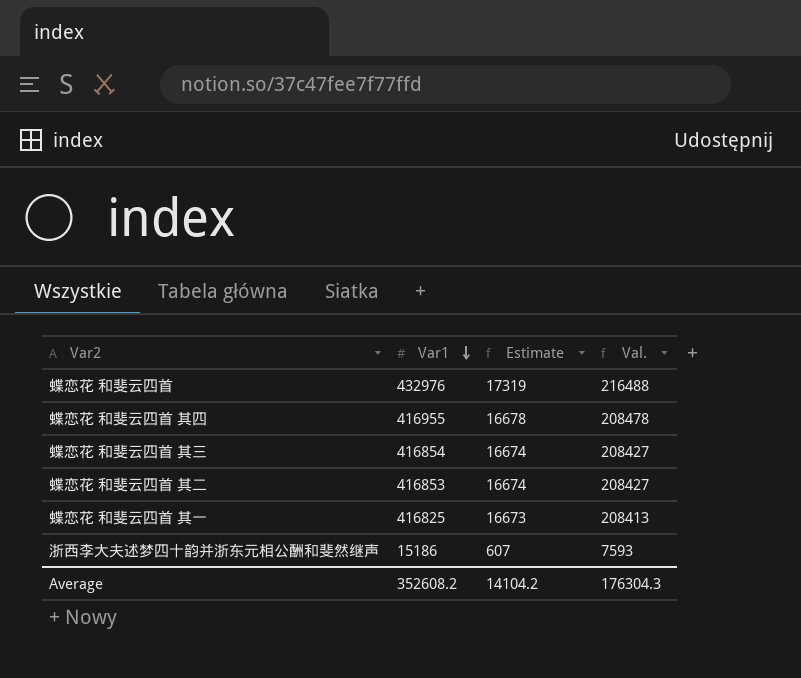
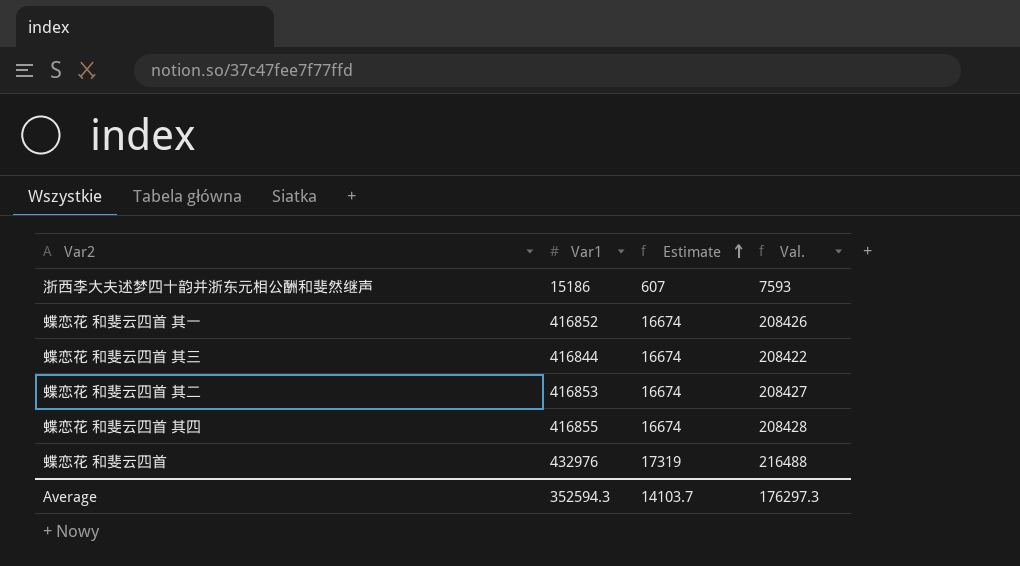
row order: Var1 descending -> Estimate ascending
蝶恋花 和斐云四首 其一 | Var1: 416825 -> 416852
蝶恋花 和斐云四首 其一 | Estimate: 16673 -> 16674
蝶恋花 和斐云四首 其一 | Val.: 208413 -> 208426
蝶恋花 和斐云四首 其三 | Var1: 416854 -> 416844
蝶恋花 和斐云四首 其三 | Val.: 208427 -> 208422
蝶恋花 和斐云四首 其四 | Var1: 416955 -> 416855
蝶恋花 和斐云四首 其四 | Estimate: 16678 -> 16674
蝶恋花 和斐云四首 其四 | Val.: 208478 -> 208428
Average | Var1: 352608.2 -> 352594.3
Average | Estimate: 14104.2 -> 14103.7
Average | Val.: 176304.3 -> 176297.3

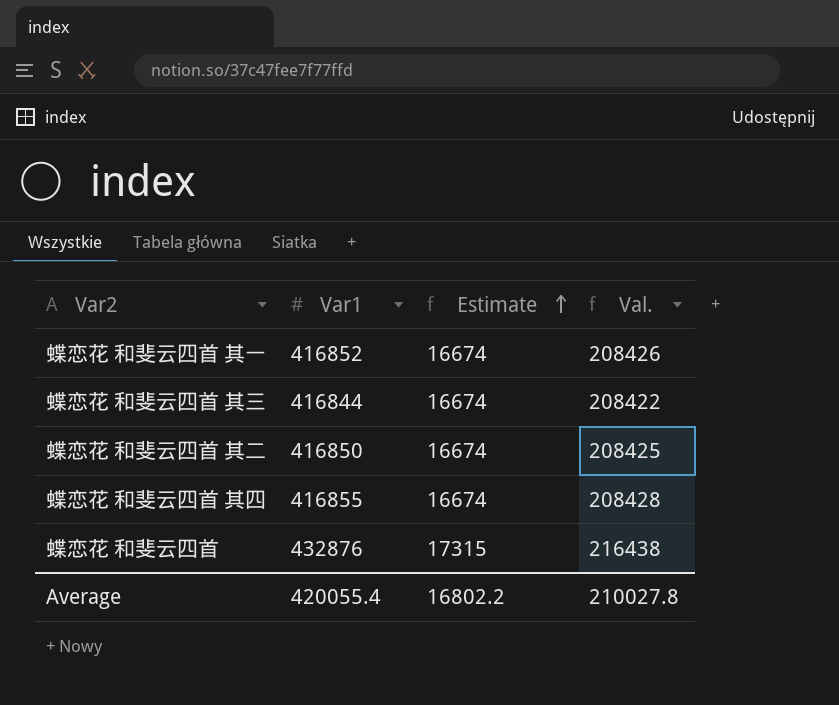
row 浙西李大夫述梦四十韵并浙东元相公酬和斐然继声: 15186 | 607 | 7593 -> none
蝶恋花 和斐云四首 其二 | Var1: 416853 -> 416850
蝶恋花 和斐云四首 其二 | Val.: 208427 -> 208425
蝶恋花 和斐云四首 | Var1: 432976 -> 432876
蝶恋花 和斐云四首 | Estimate: 17319 -> 17315
蝶恋花 和斐云四首 | Val.: 216488 -> 216438
Average | Var1: 352594.3 -> 420055.4
Average | Estimate: 14103.7 -> 16802.2
Average | Val.: 176297.3 -> 210027.8

